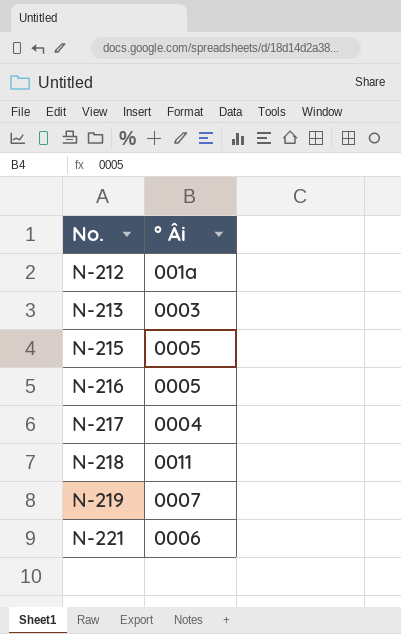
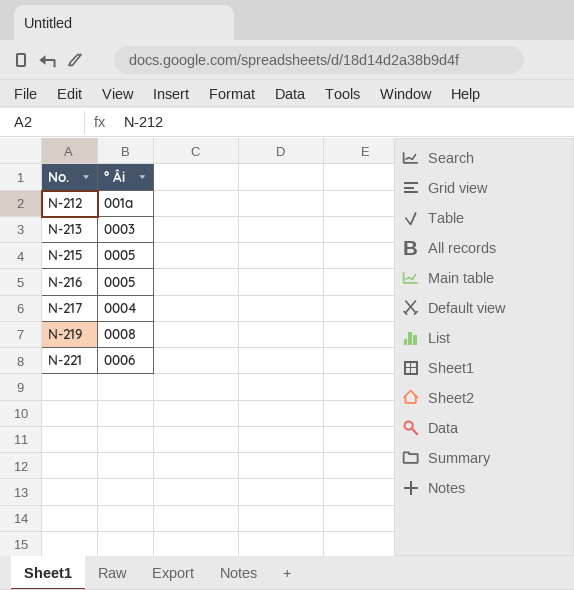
row N-218: 0011 -> none
N-219 | ° Âi: 0007 -> 0008

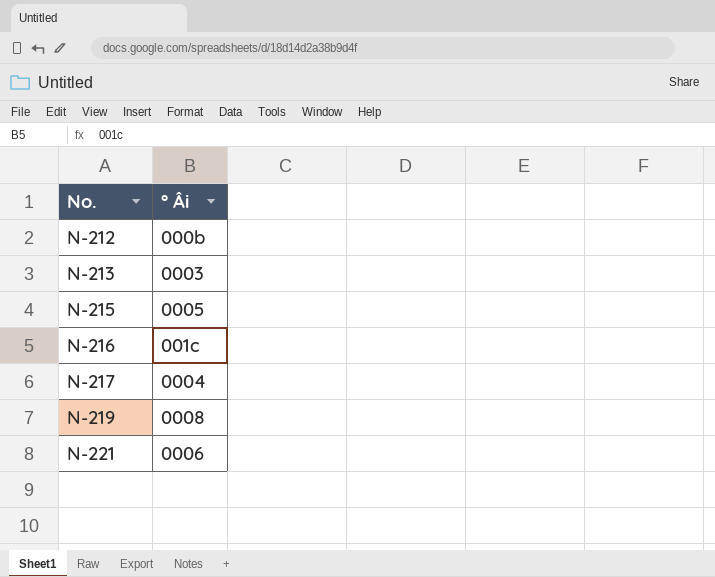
N-212 | ° Âi: 001a -> 000b
N-216 | ° Âi: 0005 -> 001c

